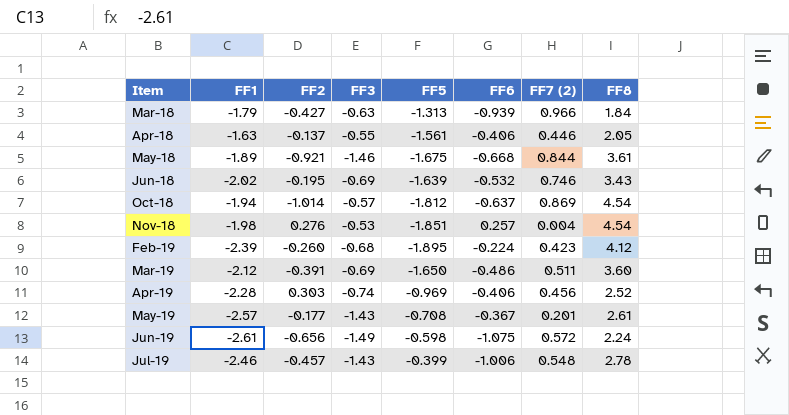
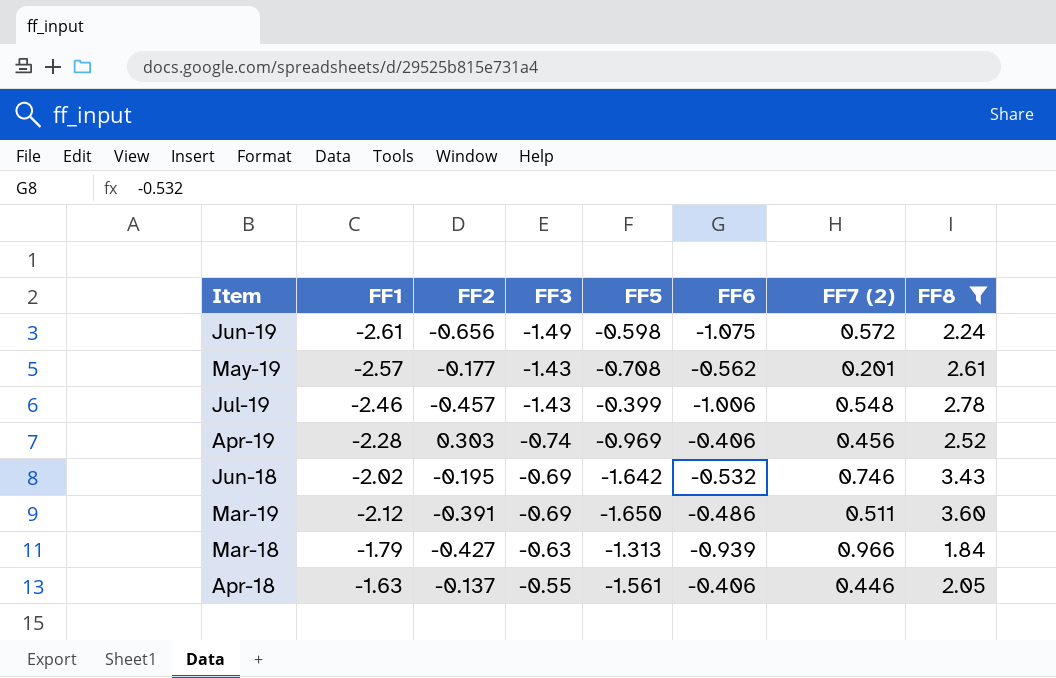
filter: none -> FF8 <= 3.60
row order: Item ascending -> FF3 ascending
May-19 | FF6: -0.367 -> -0.562
Jun-18 | FF5: -1.639 -> -1.642

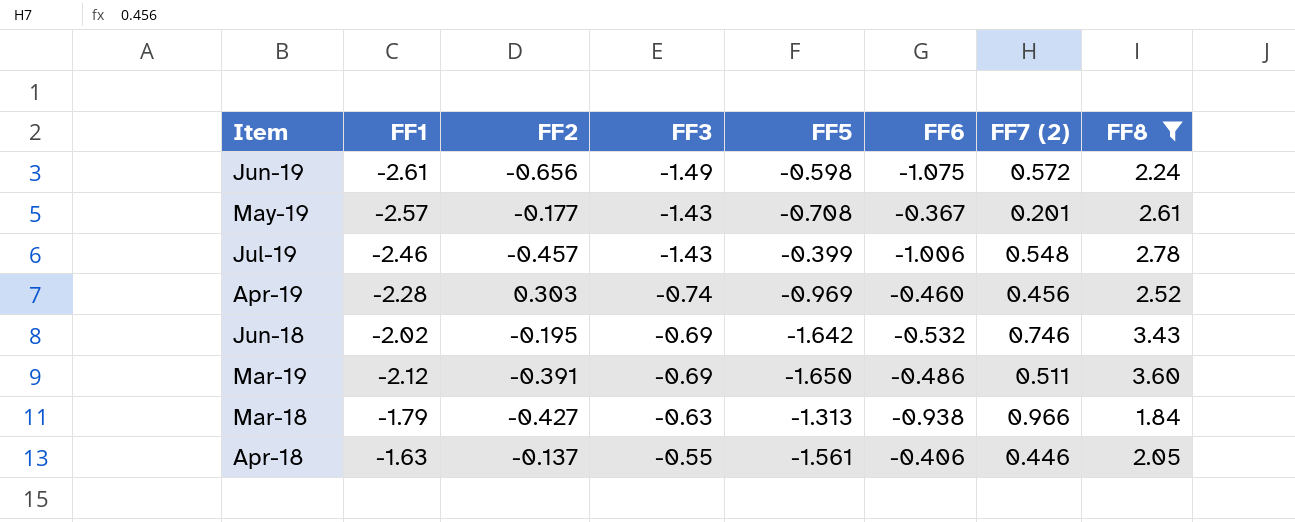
May-19 | FF6: -0.562 -> -0.367
Apr-19 | FF6: -0.406 -> -0.460
Mar-18 | FF6: -0.939 -> -0.938

